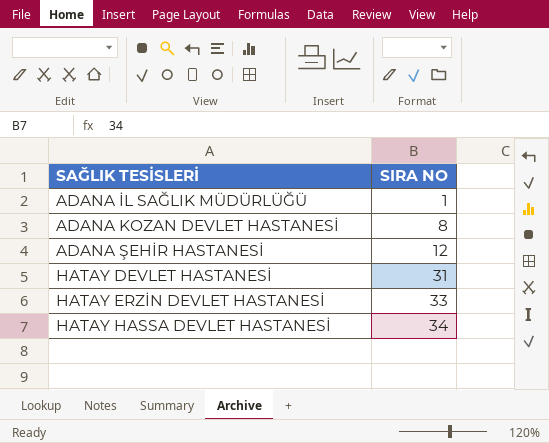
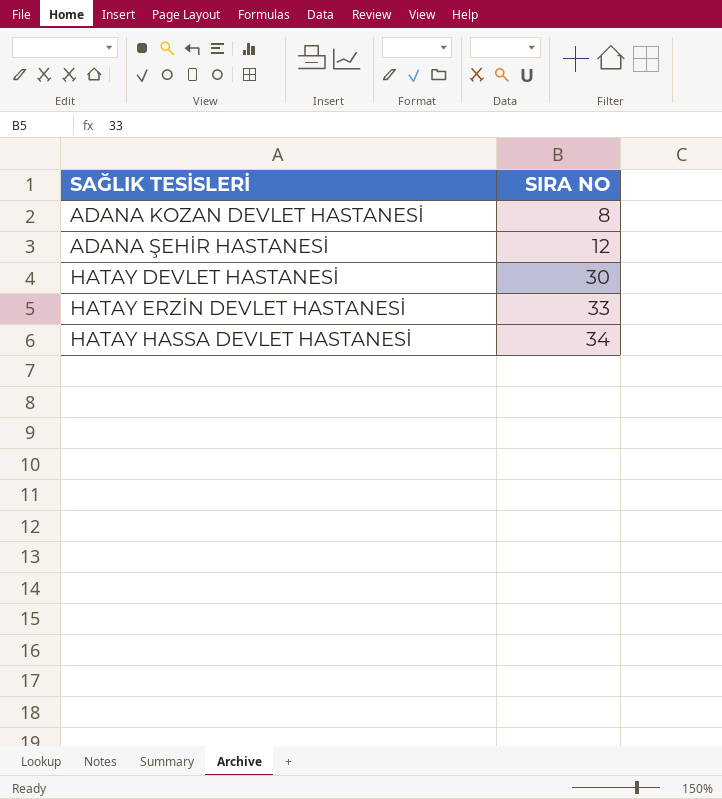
row ADANA İL SAĞLIK MÜDÜRLÜĞÜ: 1 -> none
HATAY DEVLET HASTANESİ | SIRA NO: 31 -> 30

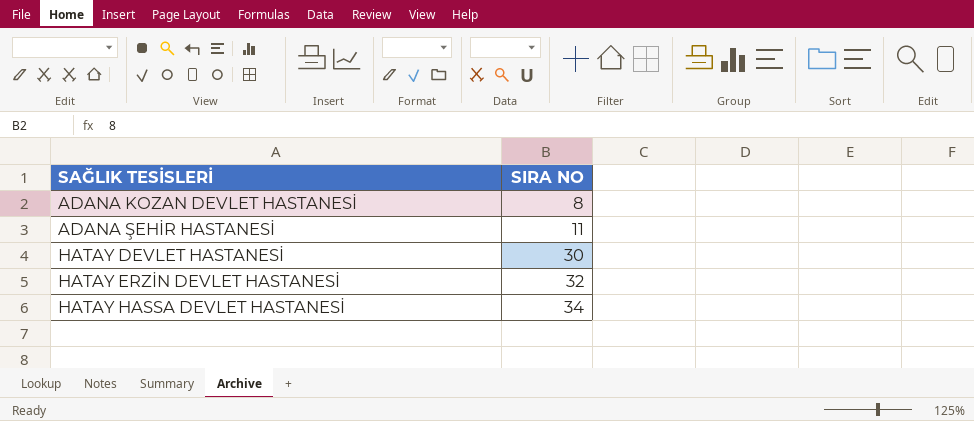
ADANA ŞEHİR HASTANESİ | SIRA NO: 12 -> 11
HATAY ERZİN DEVLET HASTANESİ | SIRA NO: 33 -> 32

